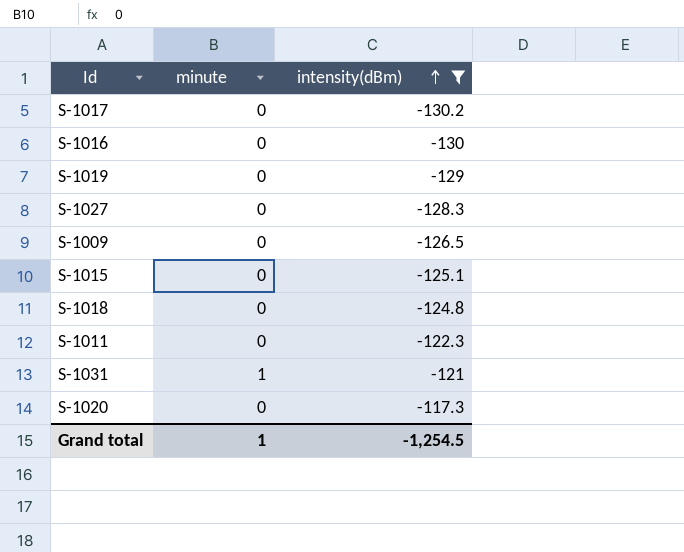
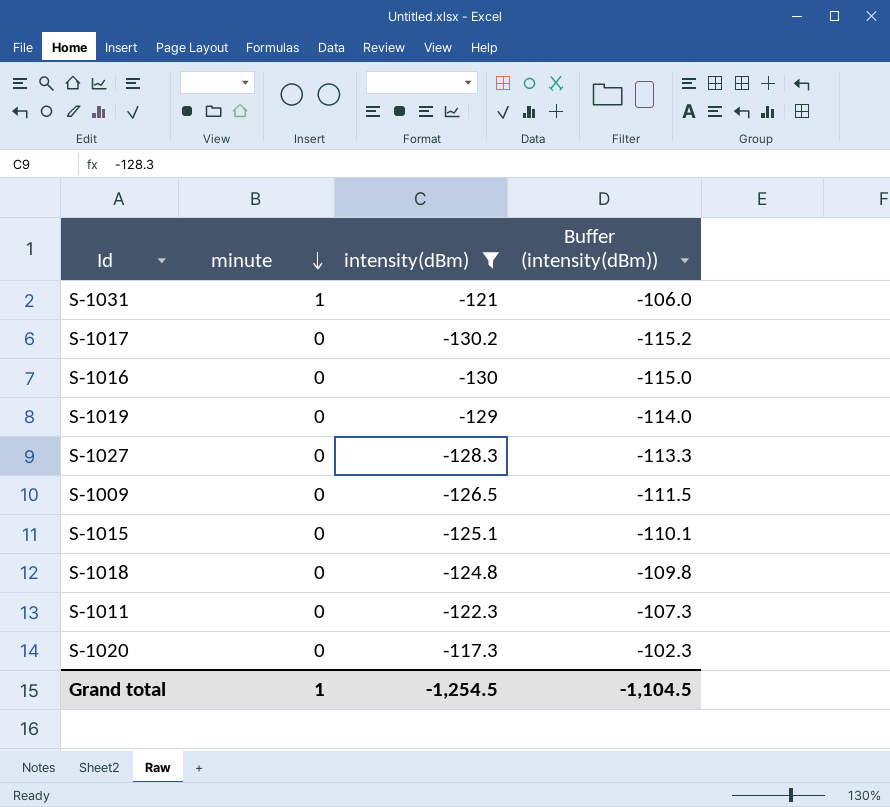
row order: intensity(dBm) ascending -> minute descending
column Buffer (intensity(dBm)) | formula: none -> [intensity(dBm)] + 15

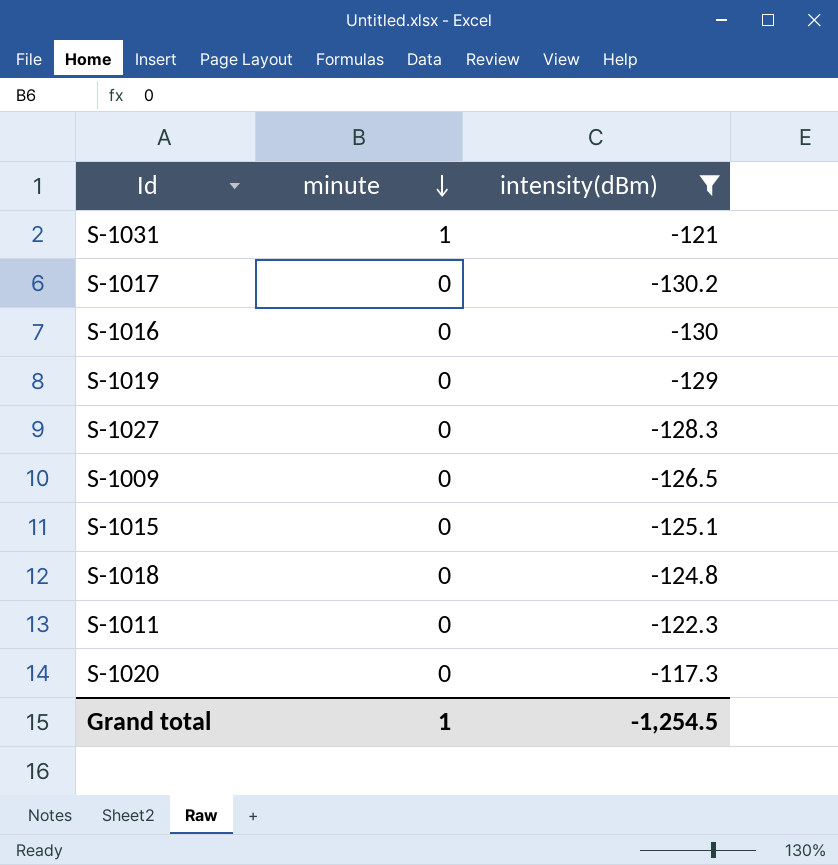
column Buffer (intensity(dBm)) | formula: [intensity(dBm)] + 15 -> none

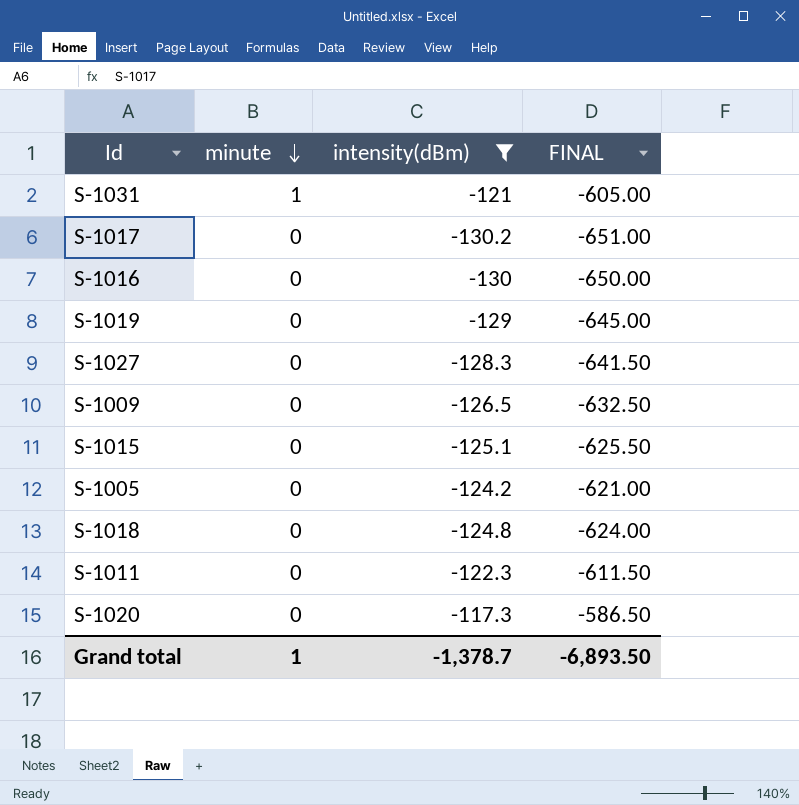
column FINAL | formula: none -> [intensity(dBm)] * 5
row S-1005: none -> 0 | -124.2 | -621.00
Grand total | intensity(dBm): -1,254.5 -> -1,378.7

